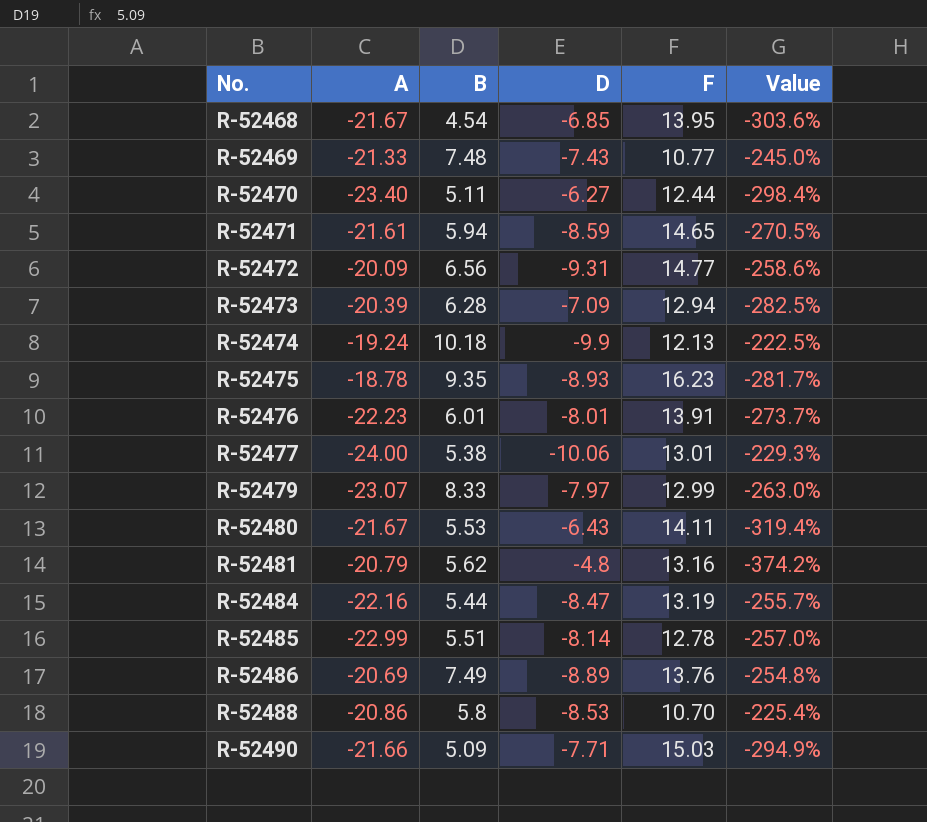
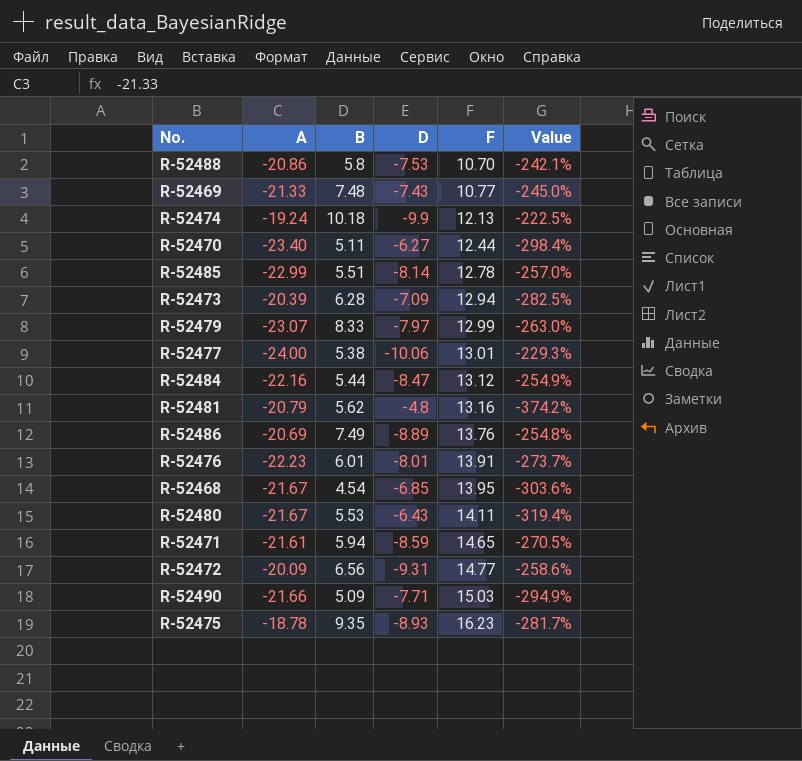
row order: No. ascending -> F ascending
R-52488 | D: -8.53 -> -7.53
R-52488 | Value: -225.4% -> -242.1%
R-52484 | F: 13.19 -> 13.12
R-52484 | Value: -255.7% -> -254.9%

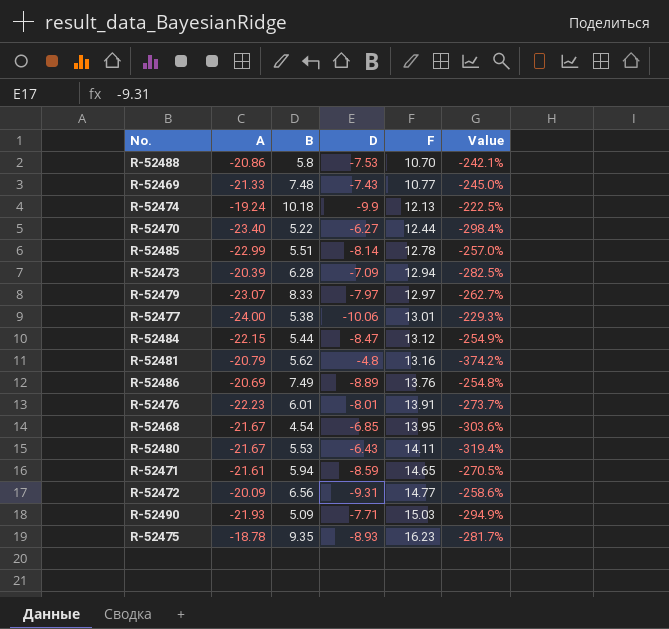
R-52470 | B: 5.11 -> 5.22
R-52479 | F: 12.99 -> 12.97
R-52479 | Value: -263.0% -> -262.7%
R-52484 | A: -22.16 -> -22.15
R-52490 | A: -21.66 -> -21.93

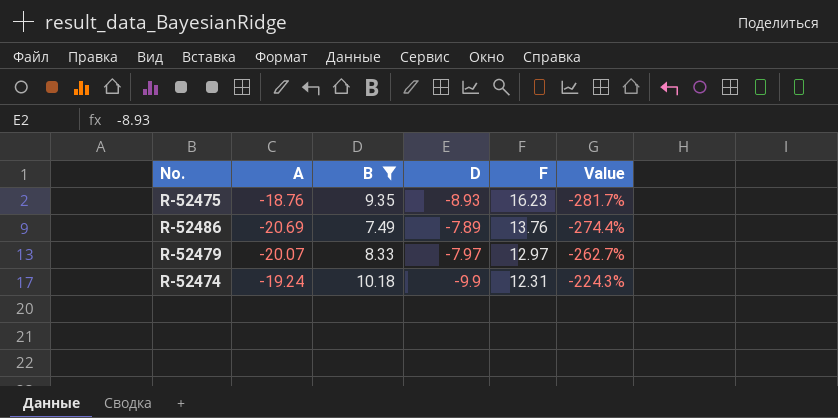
filter: none -> B >= 7.49
row order: F ascending -> F descending
R-52475 | A: -18.78 -> -18.76
R-52486 | D: -8.89 -> -7.89
R-52486 | Value: -254.8% -> -274.4%
R-52479 | A: -23.07 -> -20.07
R-52474 | F: 12.13 -> 12.31
R-52474 | Value: -222.5% -> -224.3%

